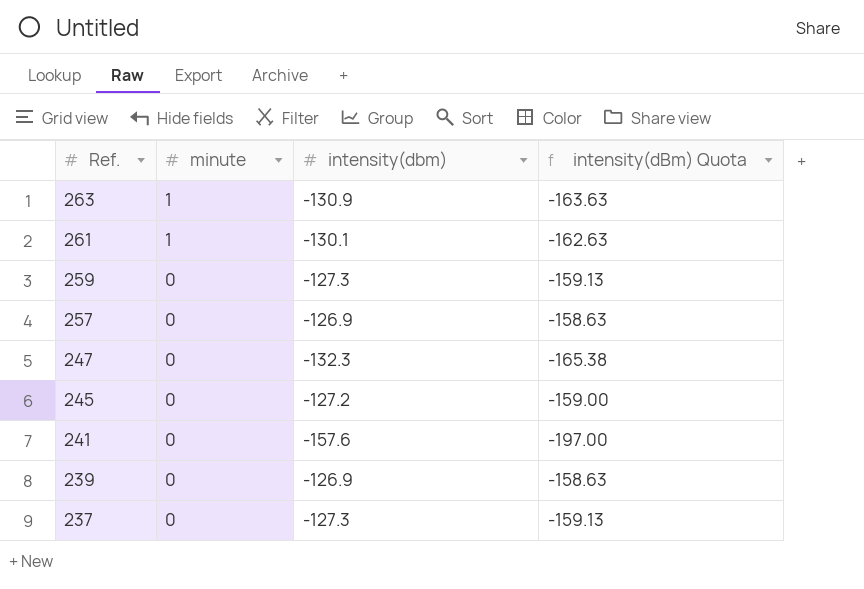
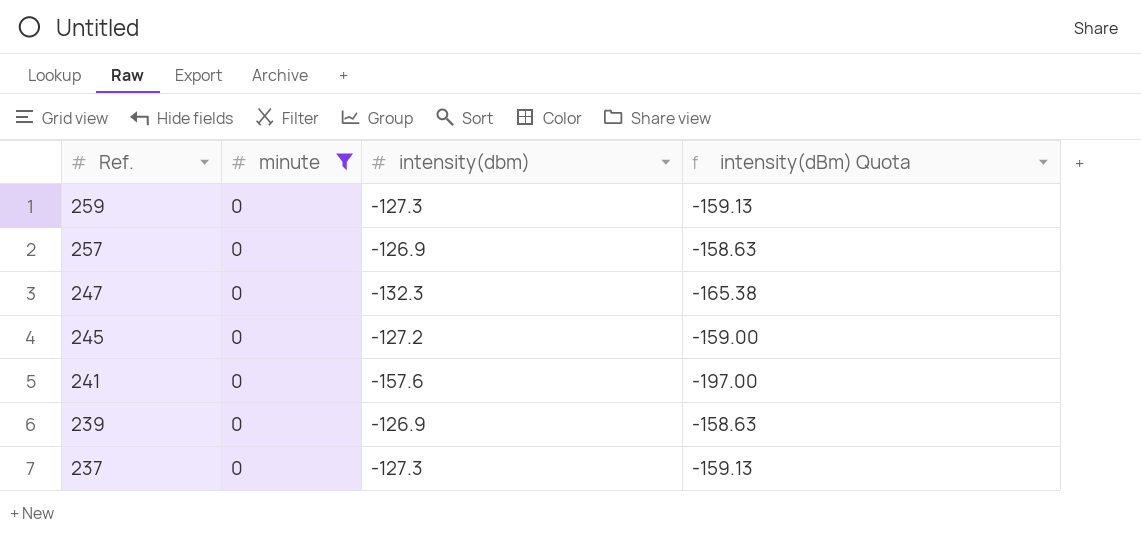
filter: none -> minute = 0

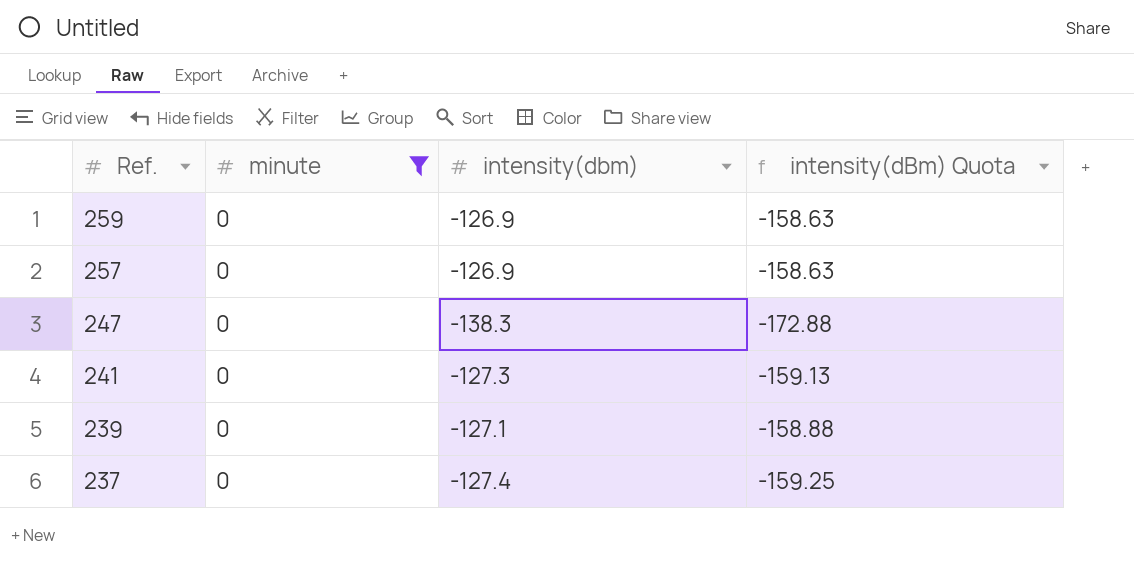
row 245: 0 | -127.2 | -159.00 -> none
259 | intensity(dbm): -127.3 -> -126.9
259 | intensity(dBm) Quota: -159.13 -> -158.63
247 | intensity(dbm): -132.3 -> -138.3
247 | intensity(dBm) Quota: -165.38 -> -172.88
241 | intensity(dbm): -157.6 -> -127.3
241 | intensity(dBm) Quota: -197.00 -> -159.13
239 | intensity(dbm): -126.9 -> -127.1
239 | intensity(dBm) Quota: -158.63 -> -158.88
237 | intensity(dbm): -127.3 -> -127.4
237 | intensity(dBm) Quota: -159.13 -> -159.25

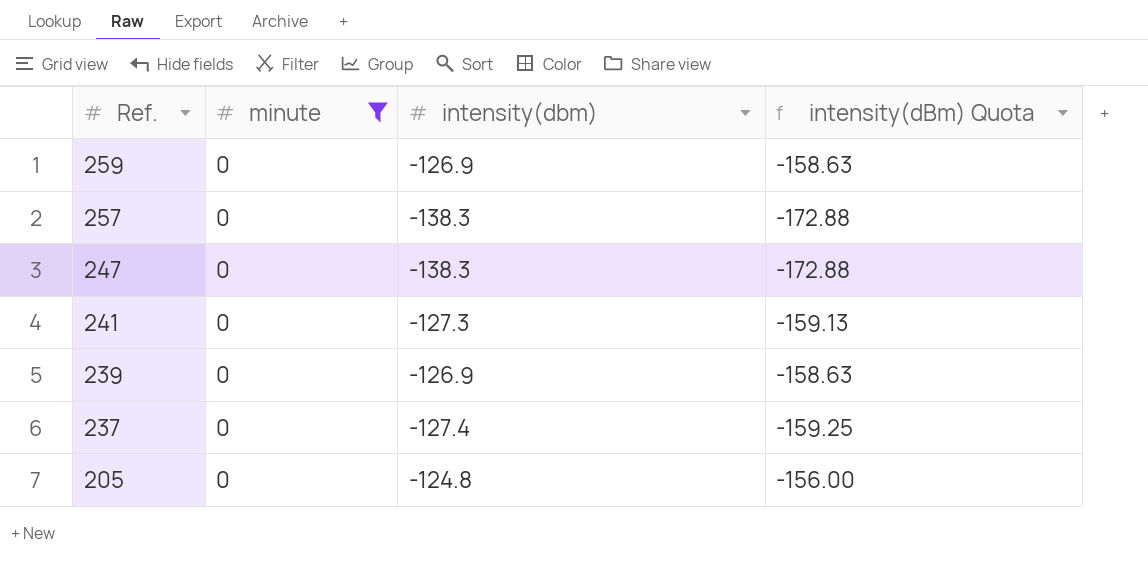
257 | intensity(dbm): -126.9 -> -138.3
257 | intensity(dBm) Quota: -158.63 -> -172.88
239 | intensity(dbm): -127.1 -> -126.9
239 | intensity(dBm) Quota: -158.88 -> -158.63
row 205: none -> 0 | -124.8 | -156.00

